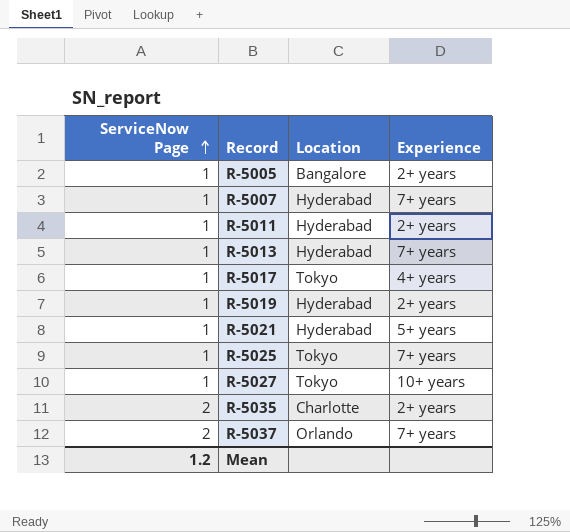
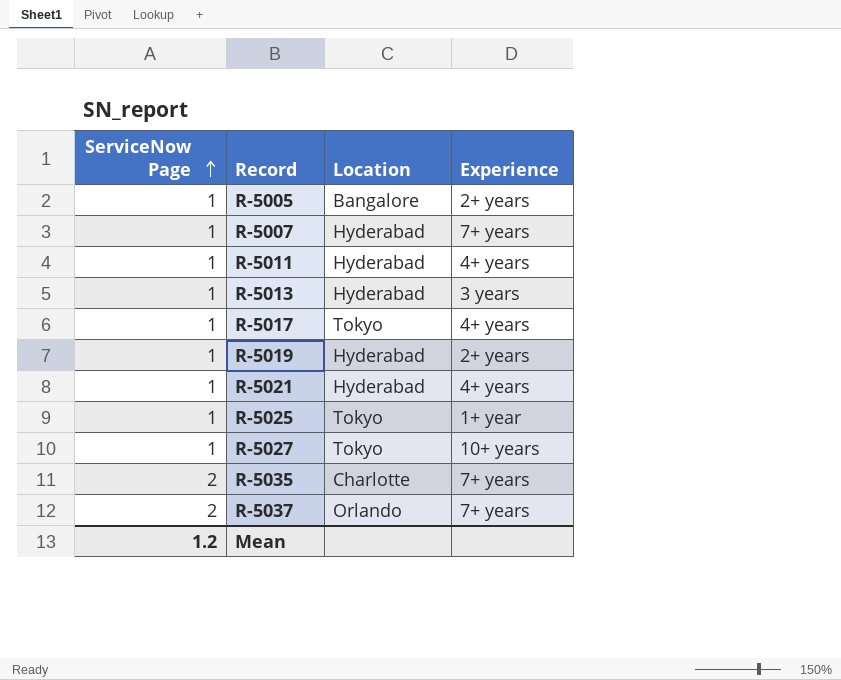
R-5011 | Experience: 2+ years -> 4+ years
R-5013 | Experience: 7+ years -> 3 years
R-5021 | Experience: 5+ years -> 4+ years
R-5025 | Experience: 7+ years -> 1+ year
R-5035 | Experience: 2+ years -> 7+ years

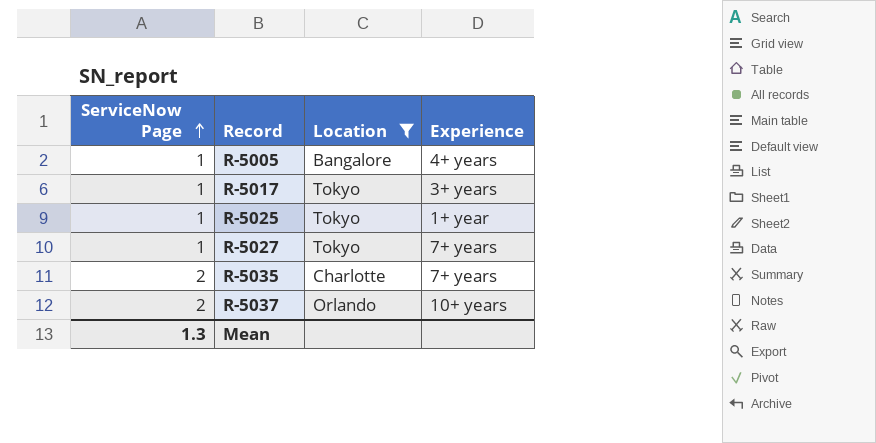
filter: none -> Location != Hyderabad
R-5005 | Experience: 2+ years -> 4+ years
R-5017 | Experience: 4+ years -> 3+ years
R-5027 | Experience: 10+ years -> 7+ years
R-5037 | Experience: 7+ years -> 10+ years
Mean | ServiceNow Page: 1.2 -> 1.3

